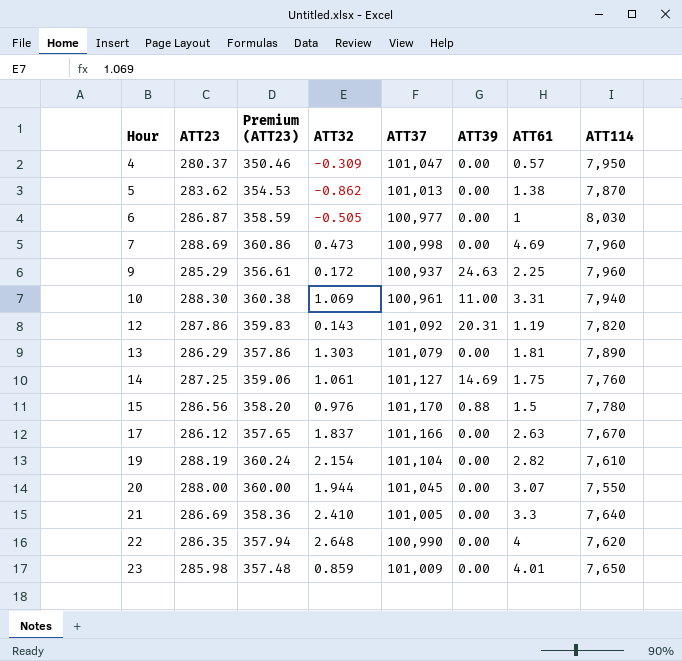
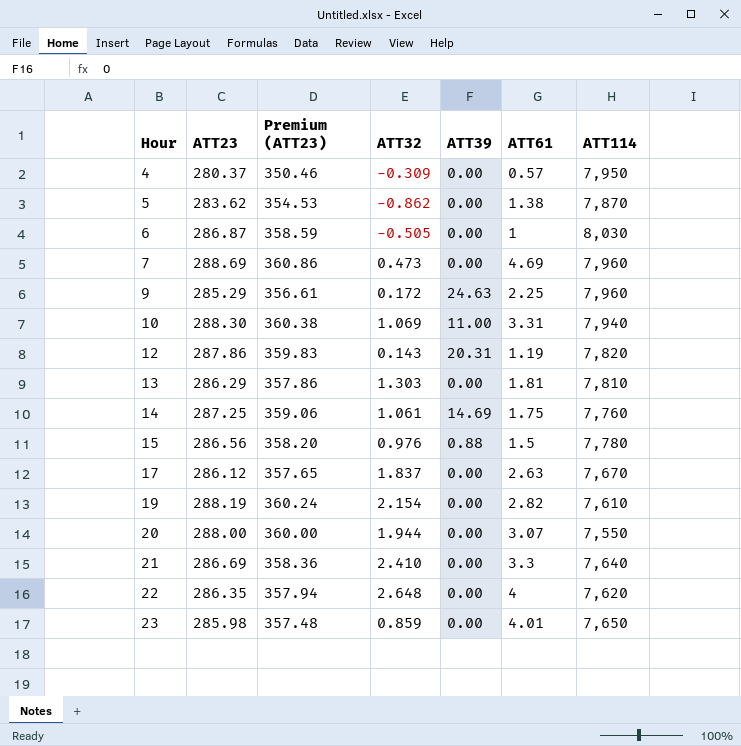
column ATT37 | position: 5 -> none
13 | ATT114: 7,890 -> 7,810

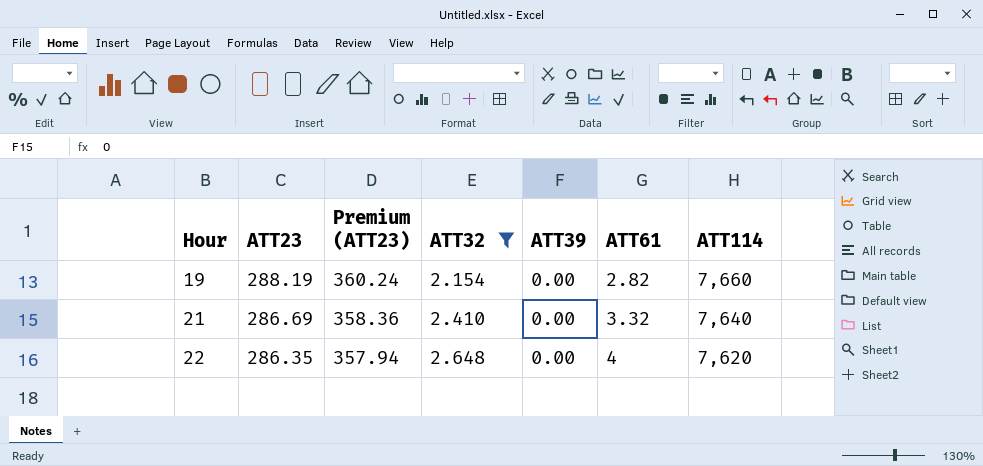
filter: none -> ATT32 >= 2.154
19 | ATT114: 7,610 -> 7,660
21 | ATT61: 3.3 -> 3.32

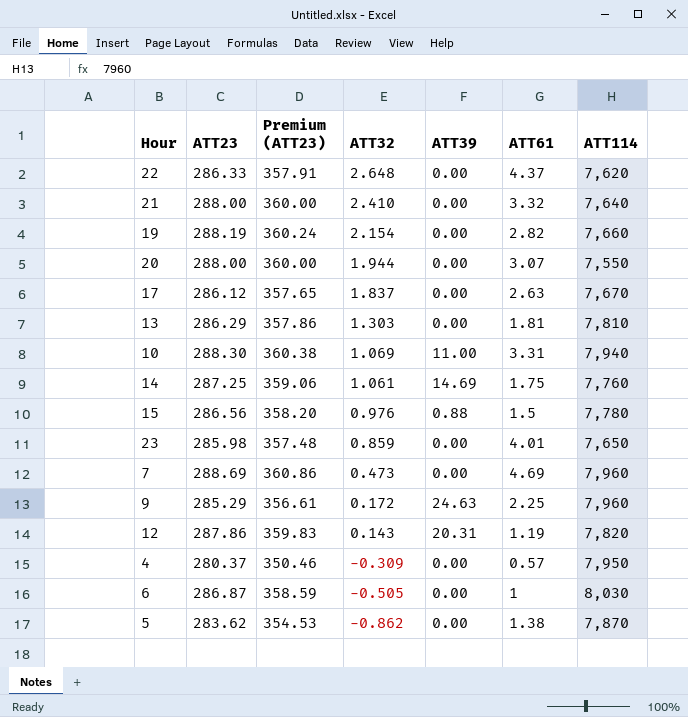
filter: ATT32 >= 2.154 -> none
row order: Hour ascending -> ATT32 descending
22 | ATT23: 286.35 -> 286.33
22 | Premium (ATT23): 357.94 -> 357.91
22 | ATT61: 4 -> 4.37
21 | ATT23: 286.69 -> 288.00
21 | Premium (ATT23): 358.36 -> 360.00

